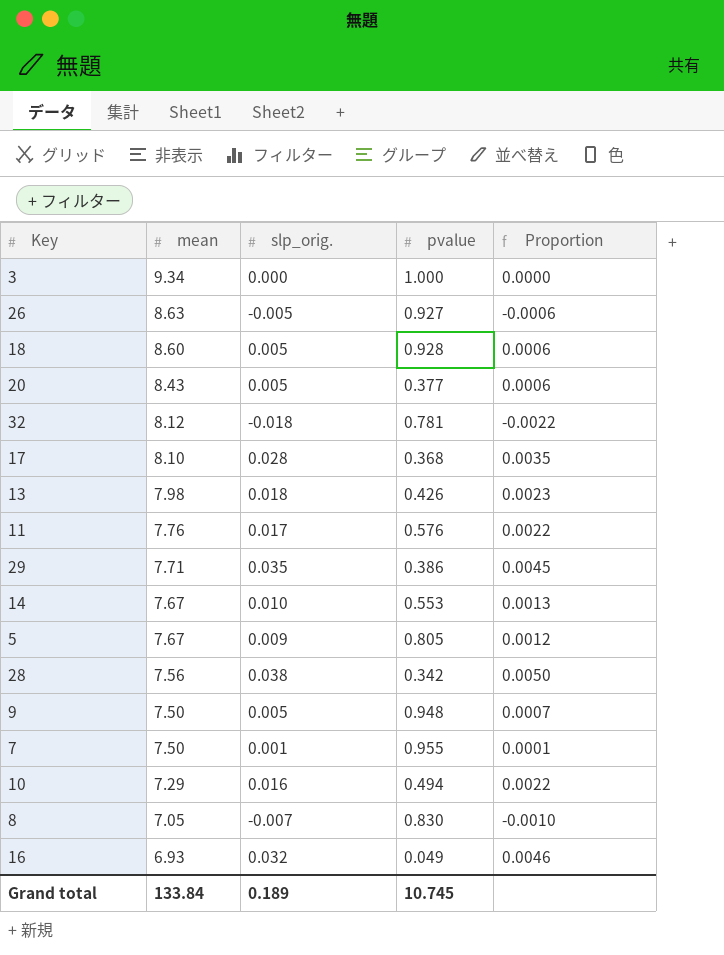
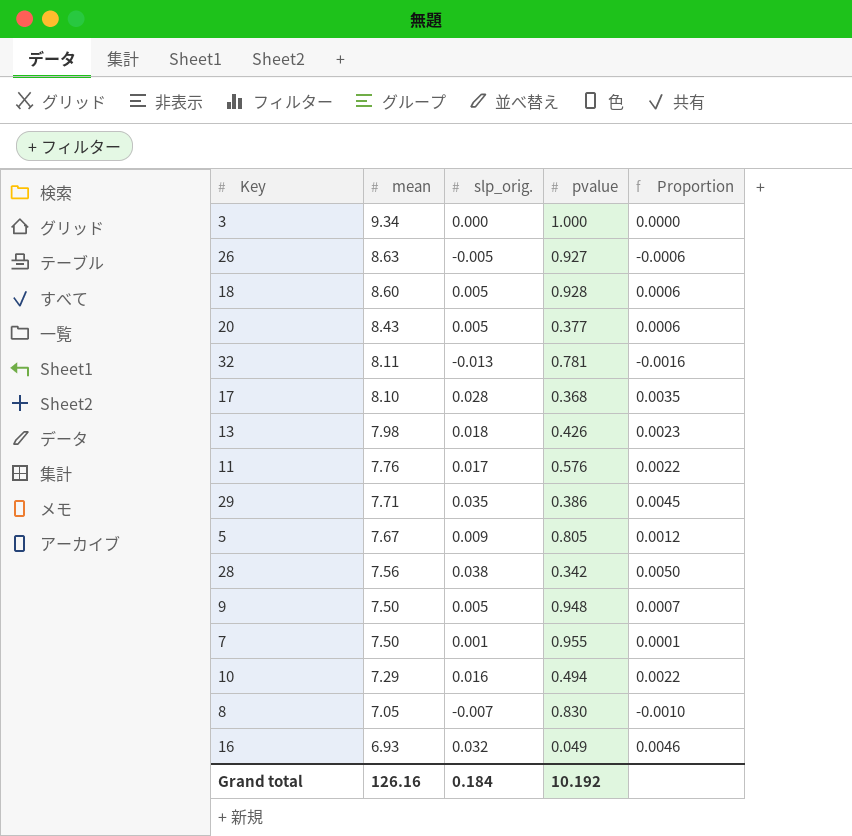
row 14: 7.67 | 0.010 | 0.553 | 0.0013 -> none
32 | mean: 8.12 -> 8.11
32 | slp_orig.: -0.018 -> -0.013
32 | Proportion: -0.0022 -> -0.0016
Grand total | mean: 133.84 -> 126.16
Grand total | slp_orig.: 0.189 -> 0.184
Grand total | pvalue: 10.745 -> 10.192

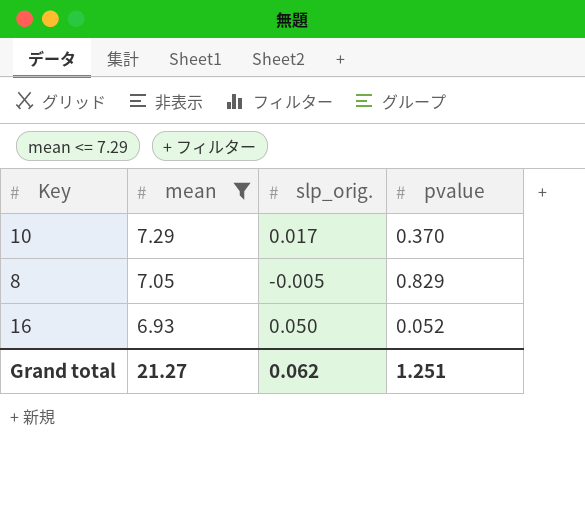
filter: none -> mean <= 7.29
column Proportion | formula: [slp_orig.] / [mean] -> none
10 | slp_orig.: 0.016 -> 0.017
10 | pvalue: 0.494 -> 0.370
8 | slp_orig.: -0.007 -> -0.005
8 | pvalue: 0.830 -> 0.829
16 | slp_orig.: 0.032 -> 0.050
16 | pvalue: 0.049 -> 0.052
Grand total | mean: 126.16 -> 21.27
Grand total | slp_orig.: 0.184 -> 0.062
Grand total | pvalue: 10.192 -> 1.251

